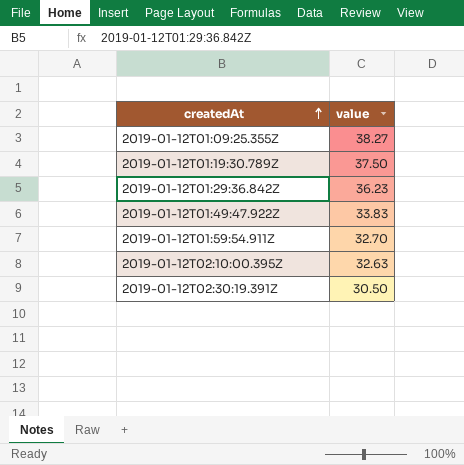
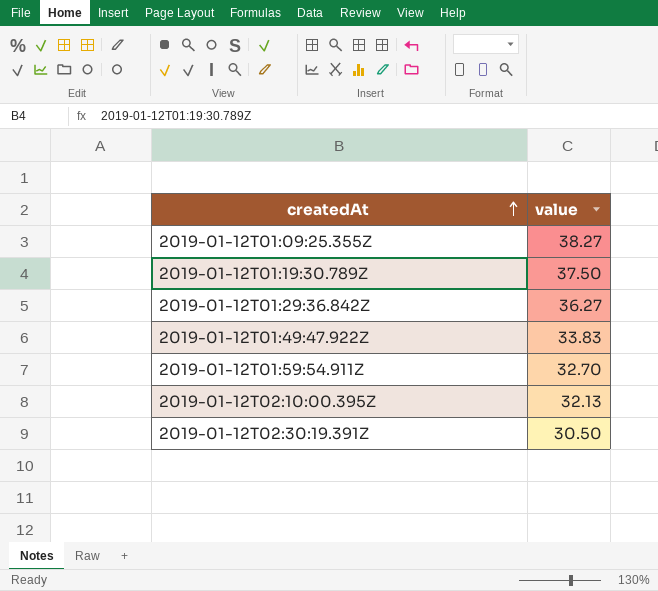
2019-01-12T01:29:36.842Z | value: 36.23 -> 36.27
2019-01-12T02:10:00.395Z | value: 32.63 -> 32.13

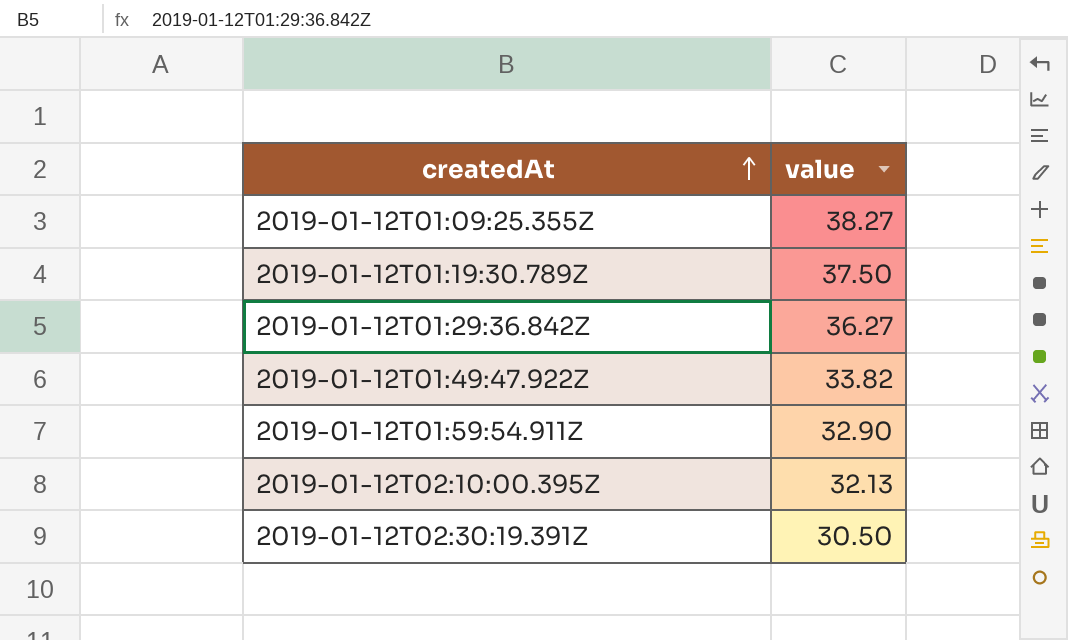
2019-01-12T01:49:47.922Z | value: 33.83 -> 33.82
2019-01-12T01:59:54.911Z | value: 32.70 -> 32.90

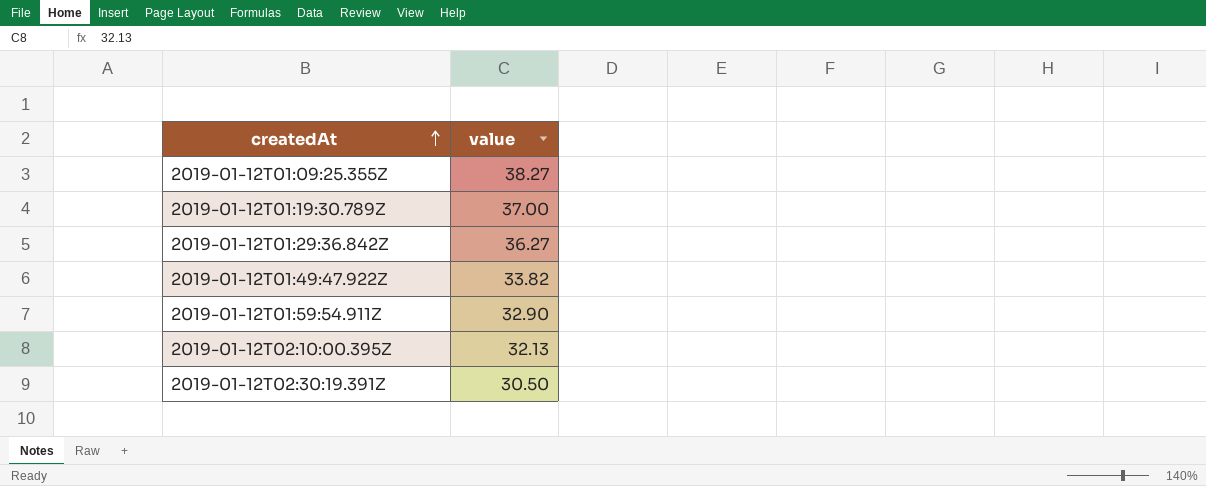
2019-01-12T01:19:30.789Z | value: 37.50 -> 37.00

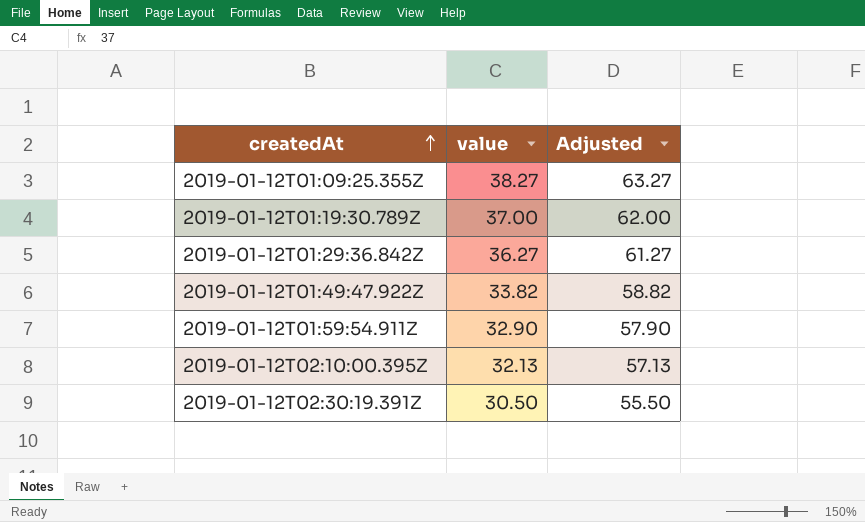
column Adjusted | formula: none -> [value] + 25

